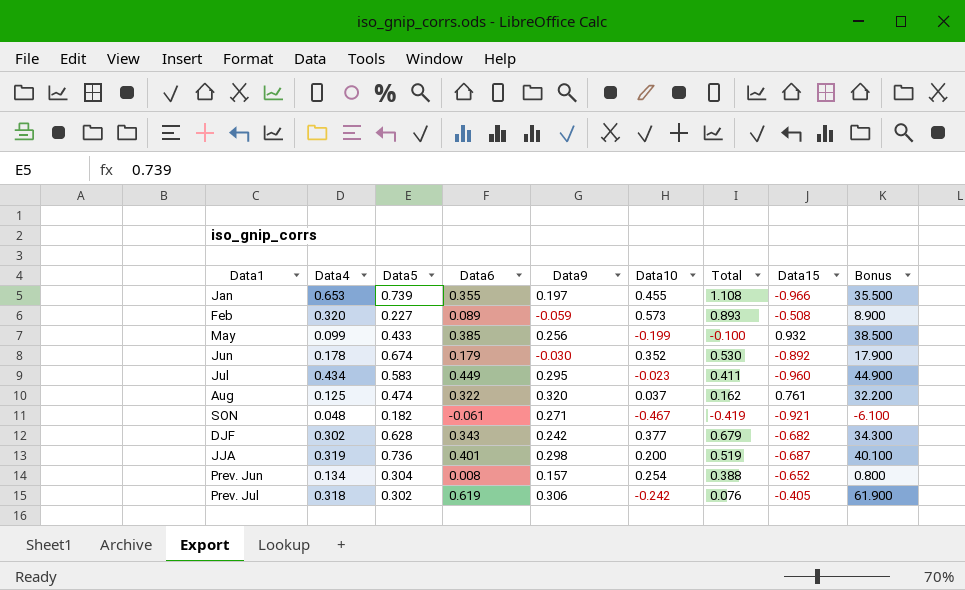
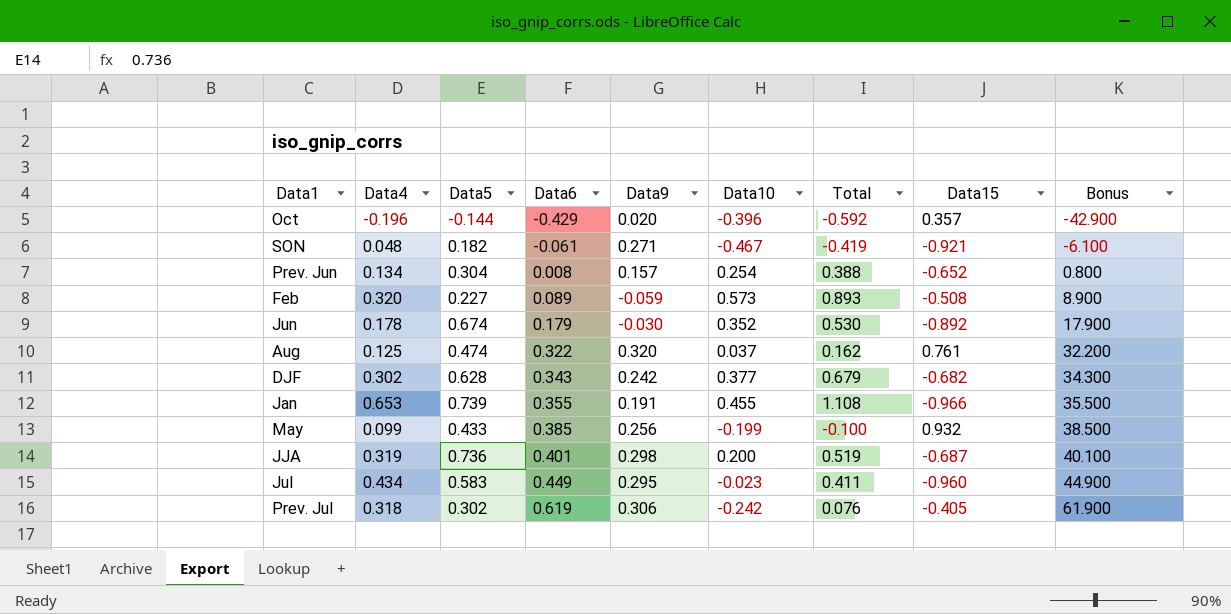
row order: none -> Data6 ascending
row Oct: none -> -0.196 | -0.144 | -0.429 | 0.020 | -0.396 | -0.592 | 0.357 | -42.900
Jan | Data9: 0.197 -> 0.191

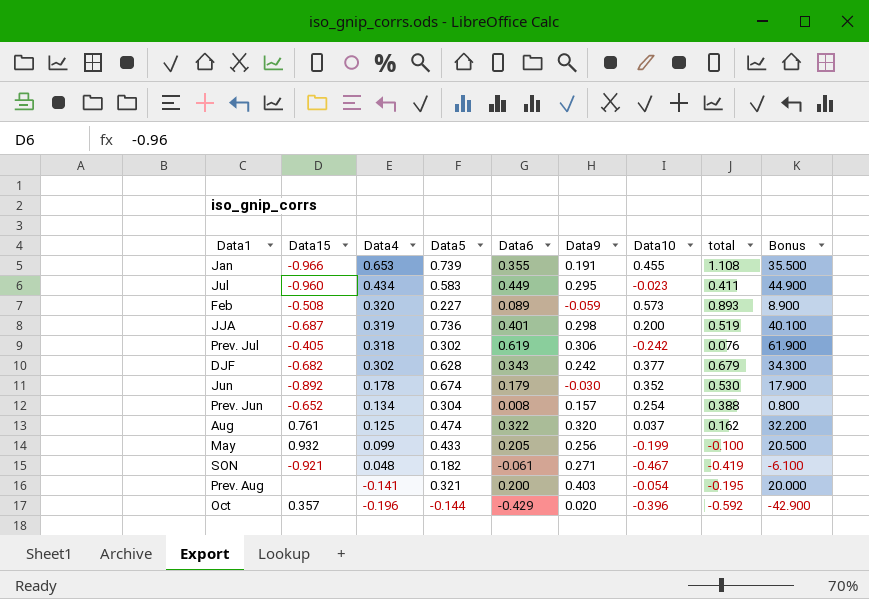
row order: Data6 ascending -> Data4 descending
column Data15 | position: 8 -> 2
column name: Total -> total
May | Data6: 0.385 -> 0.205
May | Bonus: 38.500 -> 20.500
row Prev. Aug: none -> none | -0.141 | 0.321 | 0.200 | 0.403 | -0.054 | -0.195 | 20.000

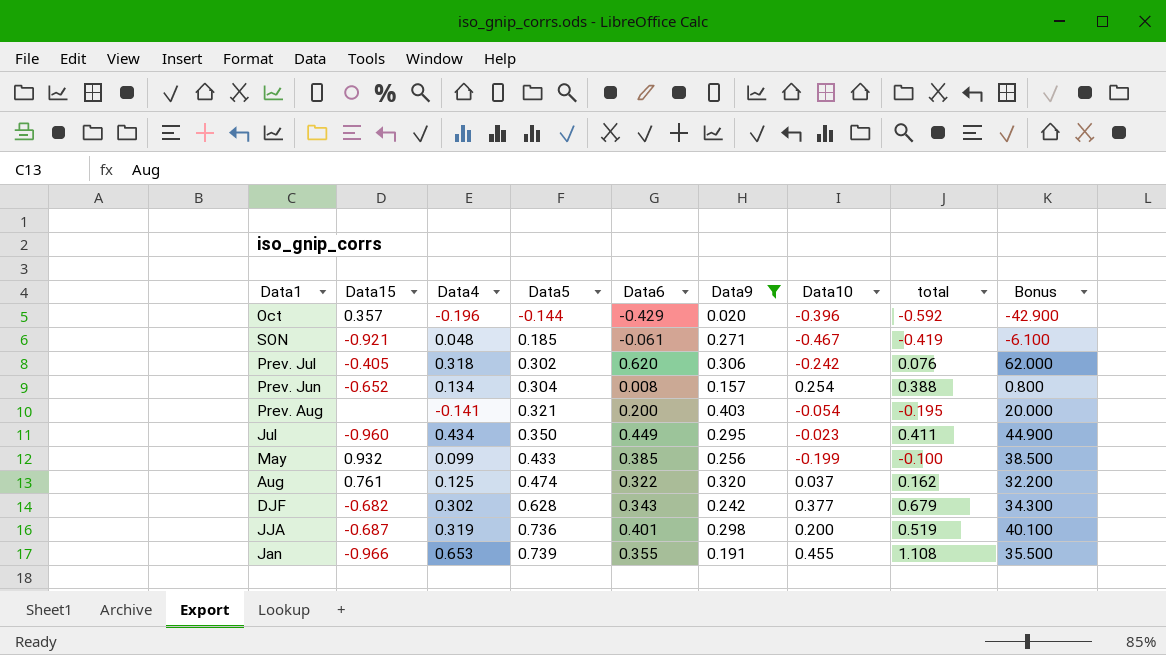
filter: none -> Data9 >= 0.020
row order: Data4 descending -> Data5 ascending
SON | Data5: 0.182 -> 0.185
Prev. Jul | Data6: 0.619 -> 0.620
Prev. Jul | Bonus: 61.900 -> 62.000
Jul | Data5: 0.583 -> 0.350
May | Data6: 0.205 -> 0.385
May | Bonus: 20.500 -> 38.500

